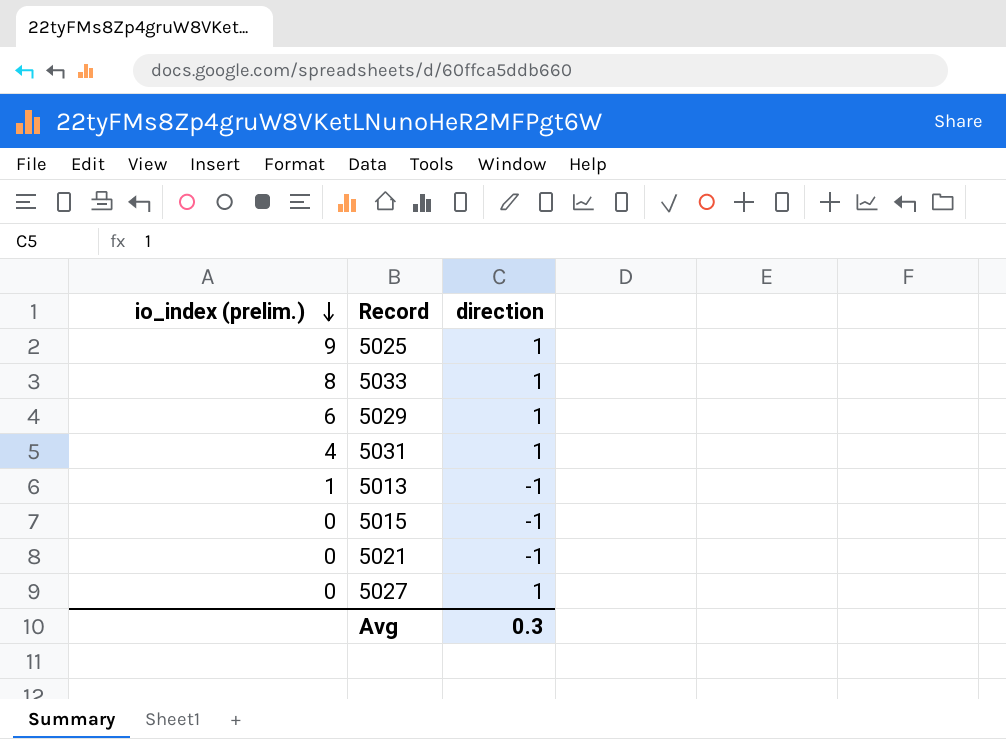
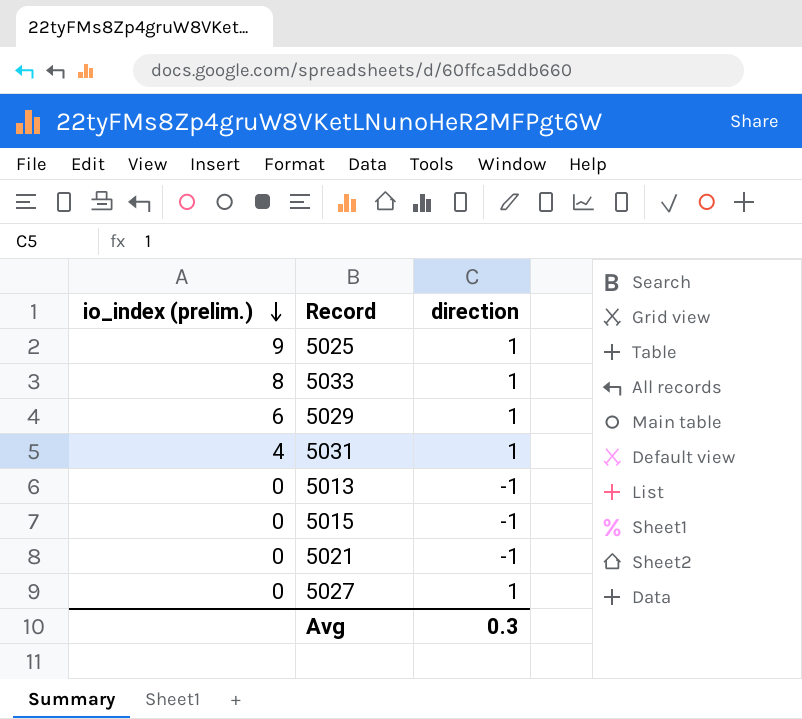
5013 | io_index (prelim.): 1 -> 0

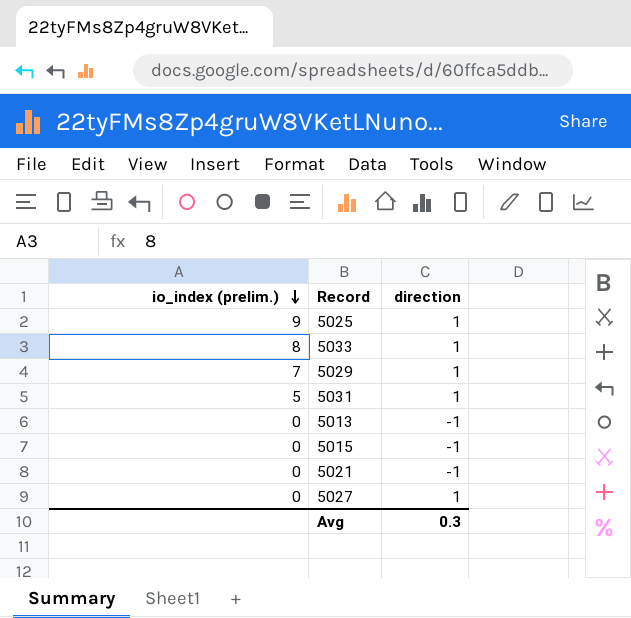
5029 | io_index (prelim.): 6 -> 7
5031 | io_index (prelim.): 4 -> 5

